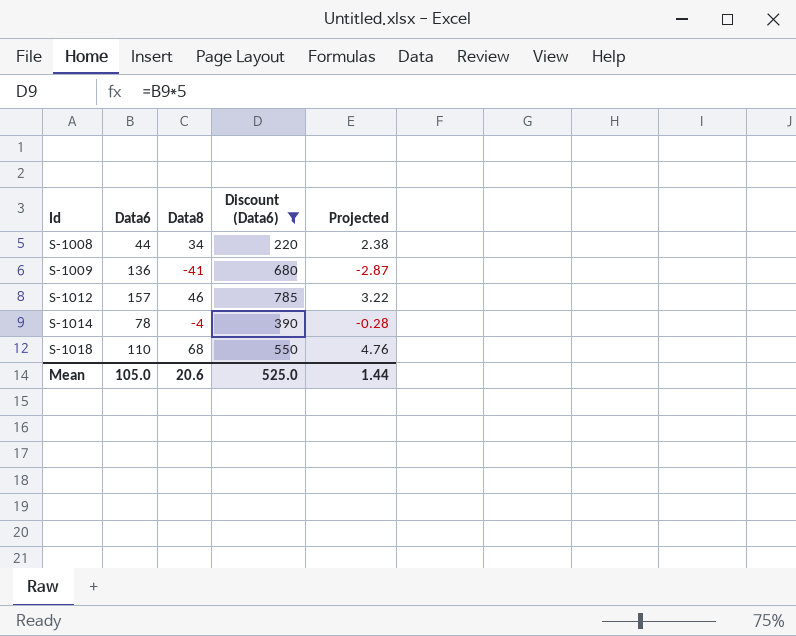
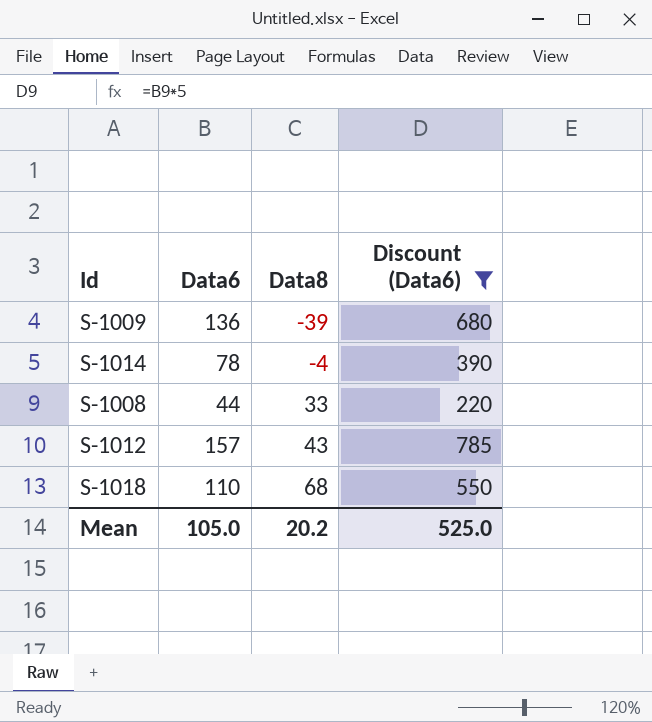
row order: Id ascending -> Data8 ascending
column Projected | formula: [Data8] * 0.07 -> none
S-1009 | Data8: -41 -> -39
S-1008 | Data8: 34 -> 33
S-1012 | Data8: 46 -> 43
Mean | Data8: 20.6 -> 20.2

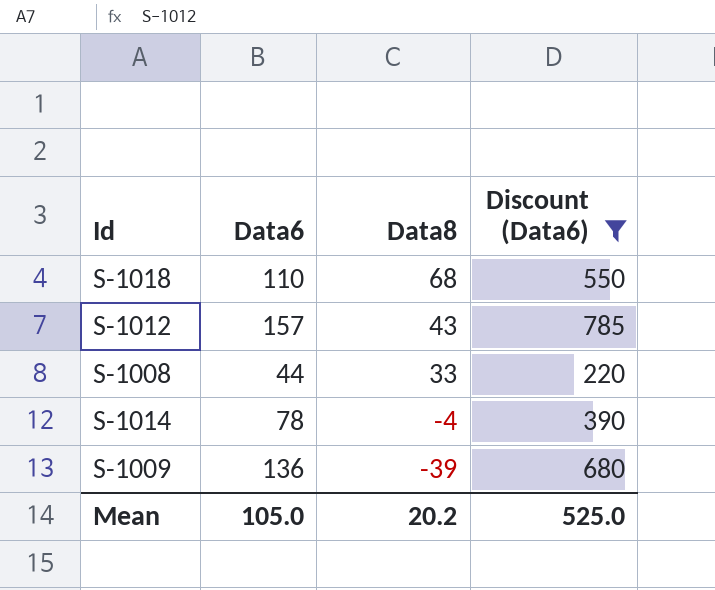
row order: Data8 ascending -> Data8 descending

